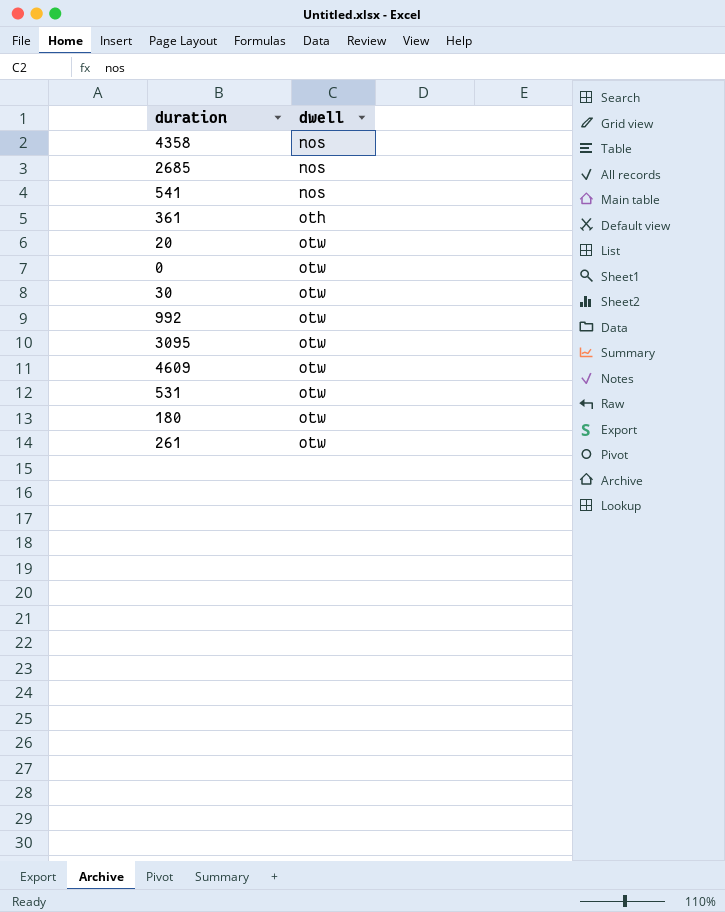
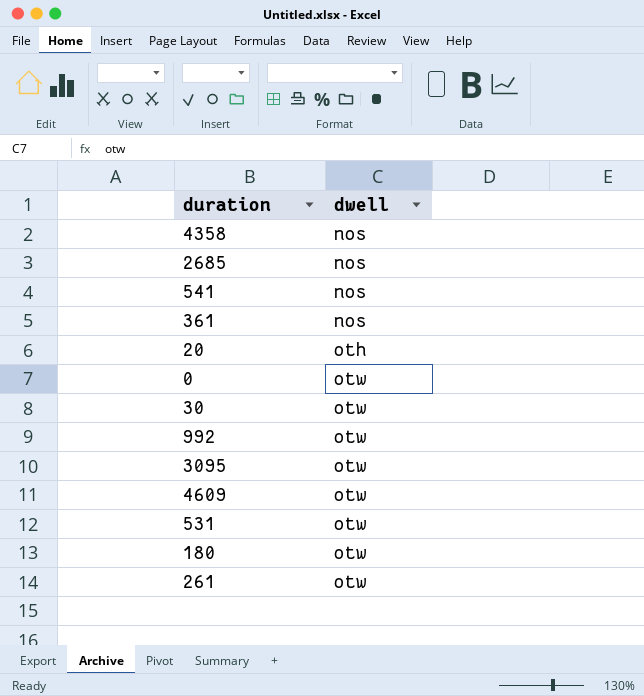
361 | dwell: oth -> nos
20 | dwell: otw -> oth

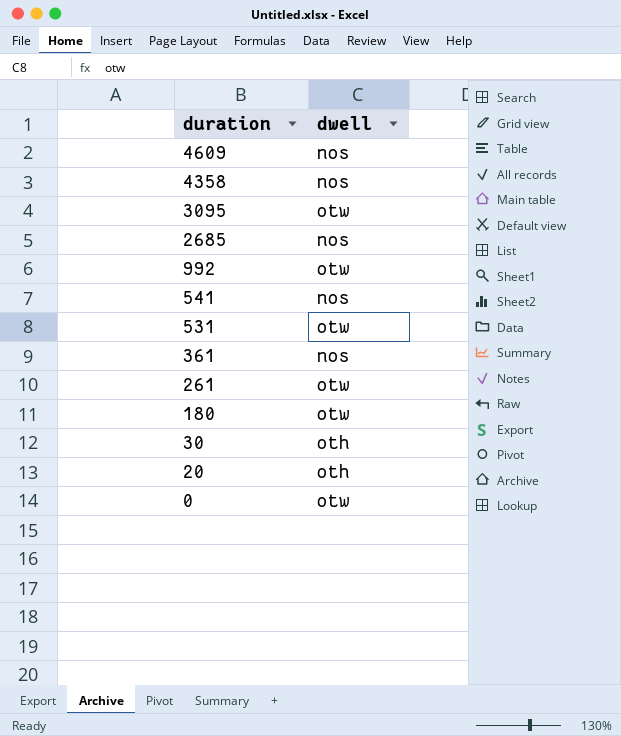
row order: dwell ascending -> duration descending
4609 | dwell: otw -> nos
30 | dwell: otw -> oth

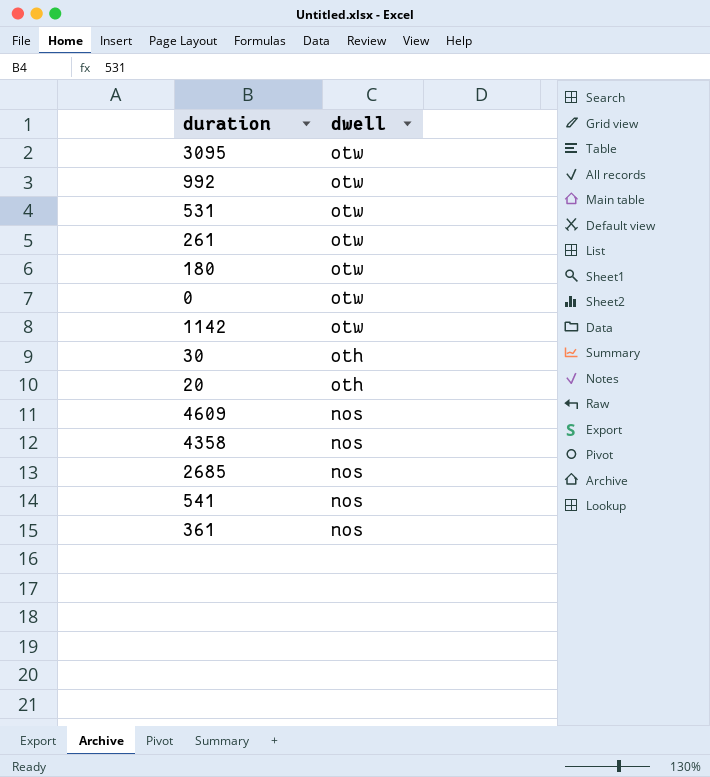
row order: duration descending -> dwell descending
row 1142: none -> otw

